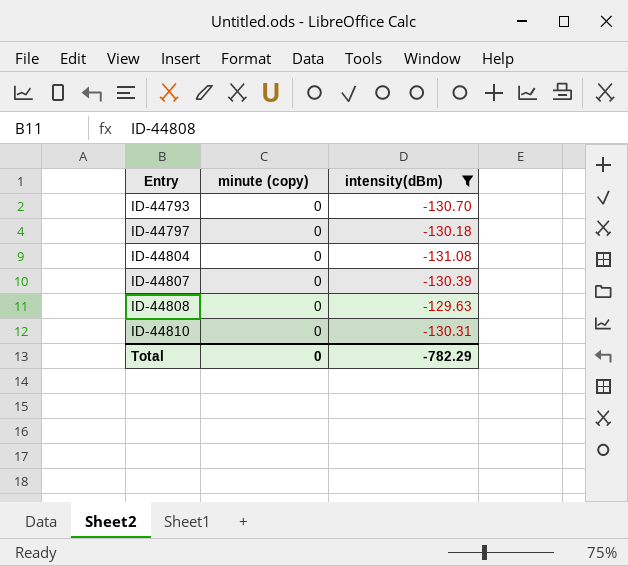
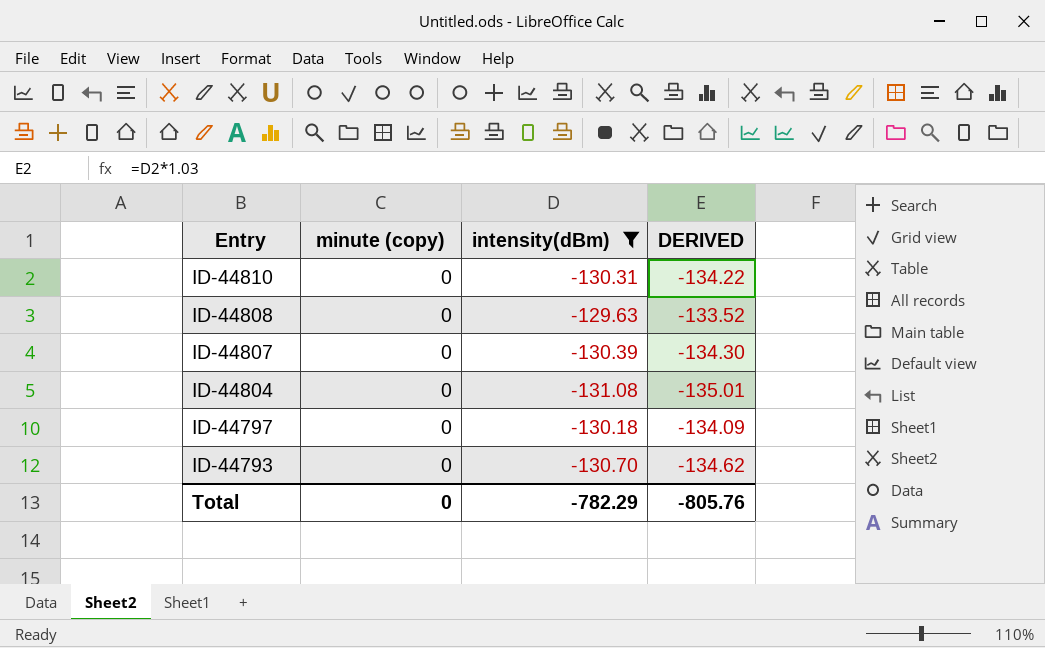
row order: Entry ascending -> Entry descending
column DERIVED | formula: none -> [intensity(dBm)] * 1.03

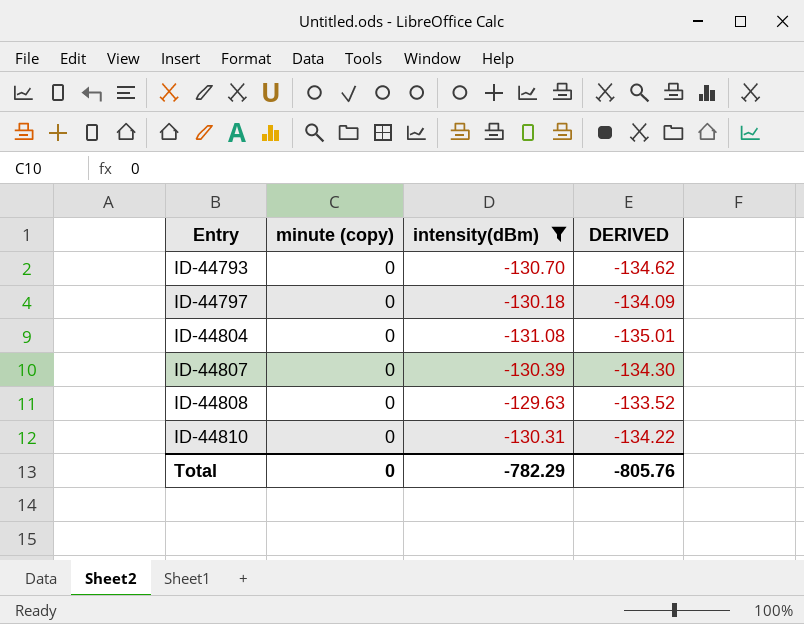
row order: Entry descending -> Entry ascending

